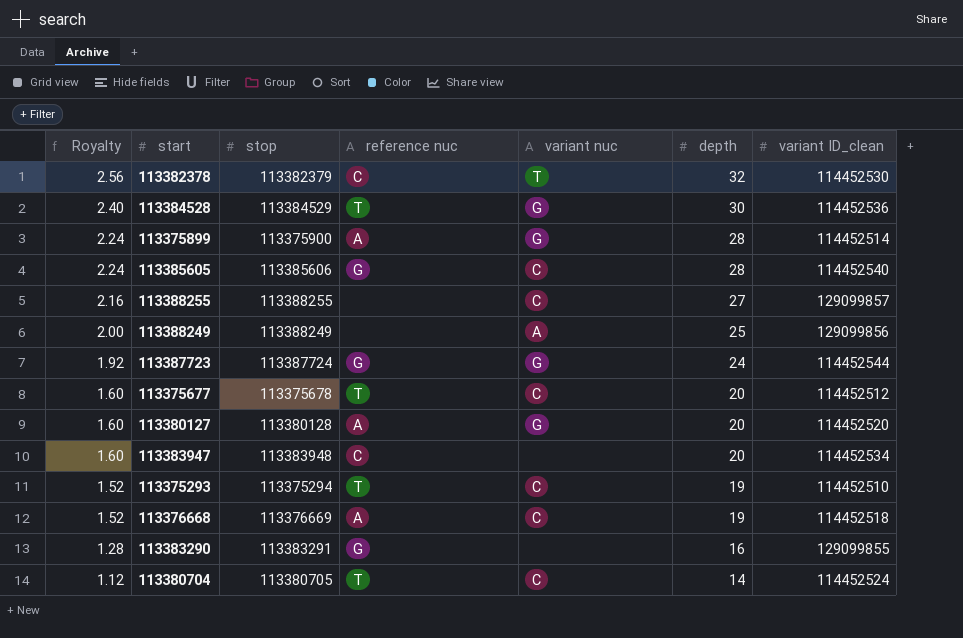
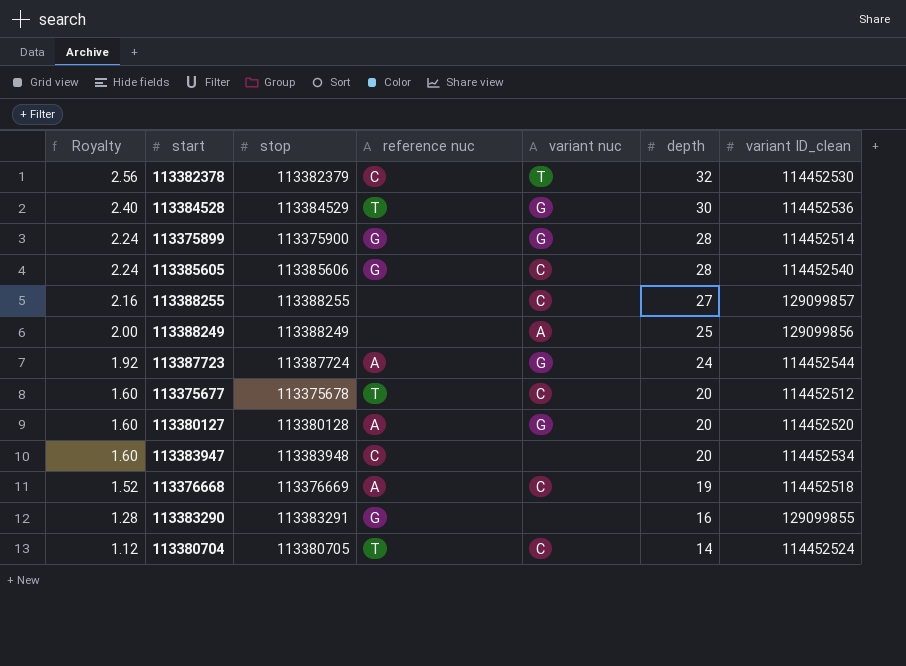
row 113375293: 1.52 | 113375294 | T | C | 19 | 114452510 -> none
113375899 | reference nuc: A -> G
113387723 | reference nuc: G -> A

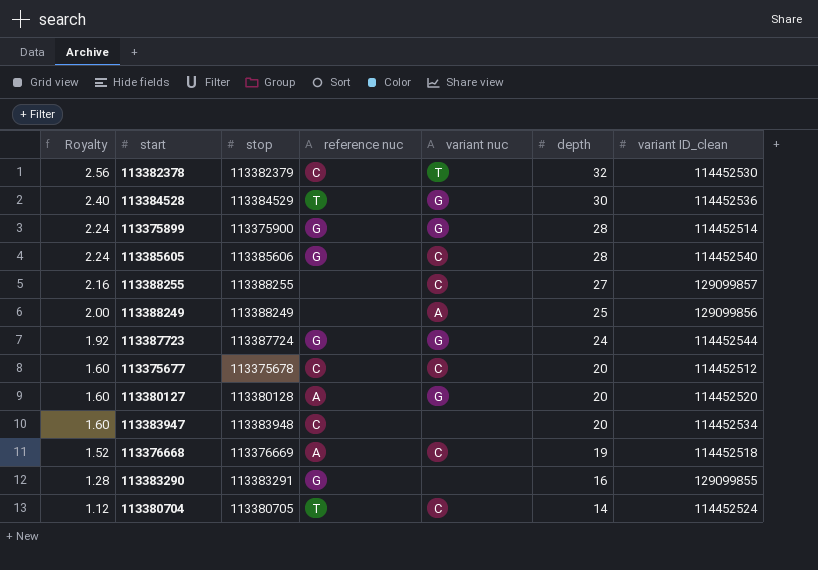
113387723 | reference nuc: A -> G
113375677 | reference nuc: T -> C

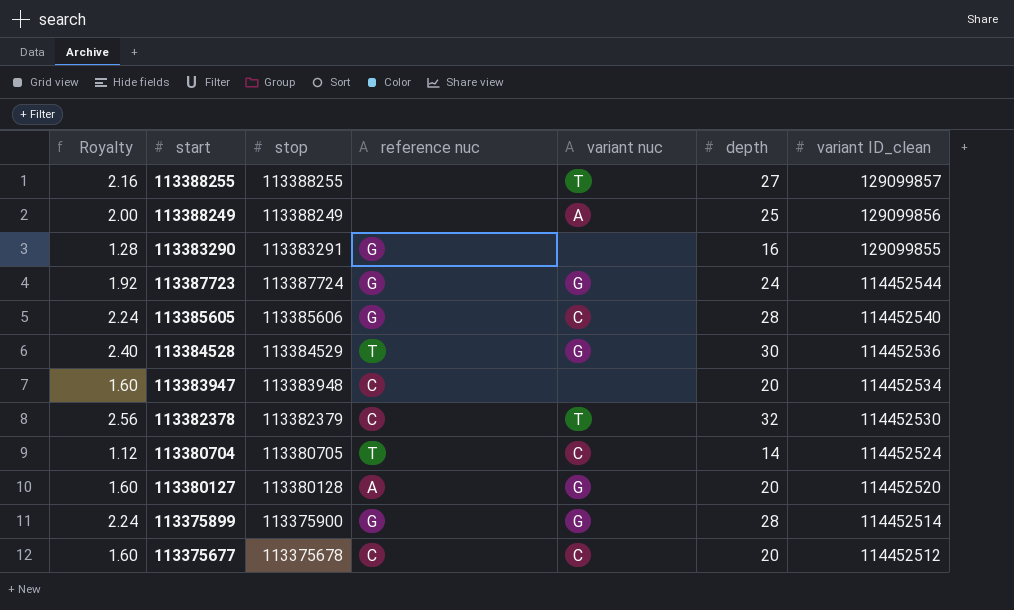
row order: Royalty descending -> variant ID_clean descending
row 113376668: 1.52 | 113376669 | A | C | 19 | 114452518 -> none
113388255 | variant nuc: C -> T

